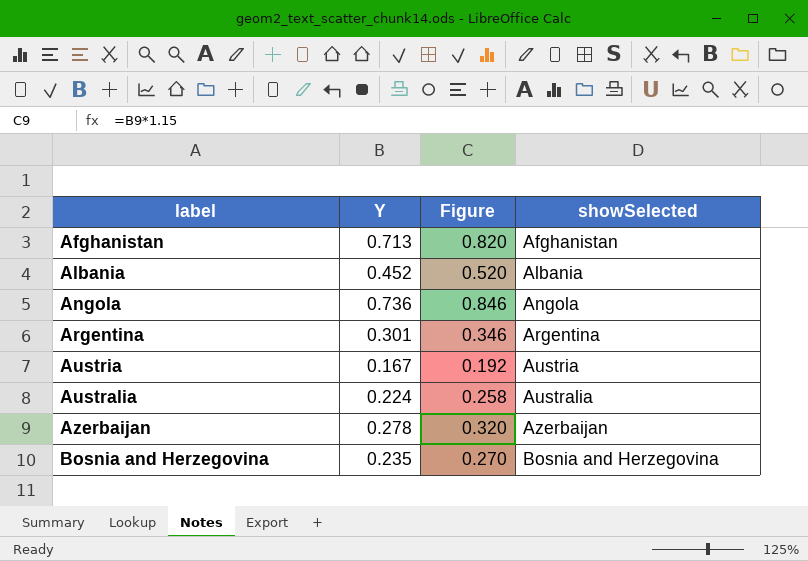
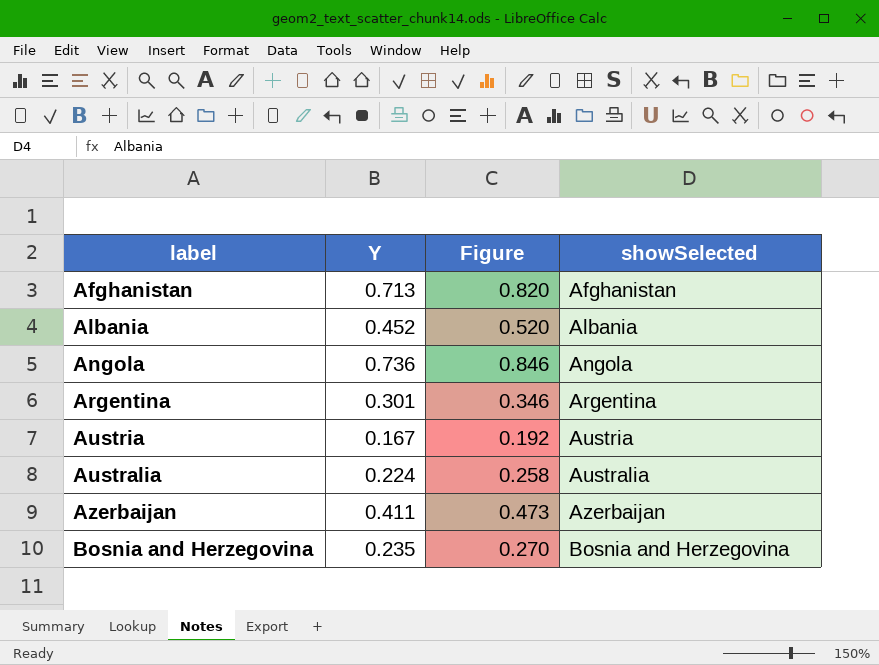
Azerbaijan | Y: 0.278 -> 0.411
Azerbaijan | Figure: 0.320 -> 0.473

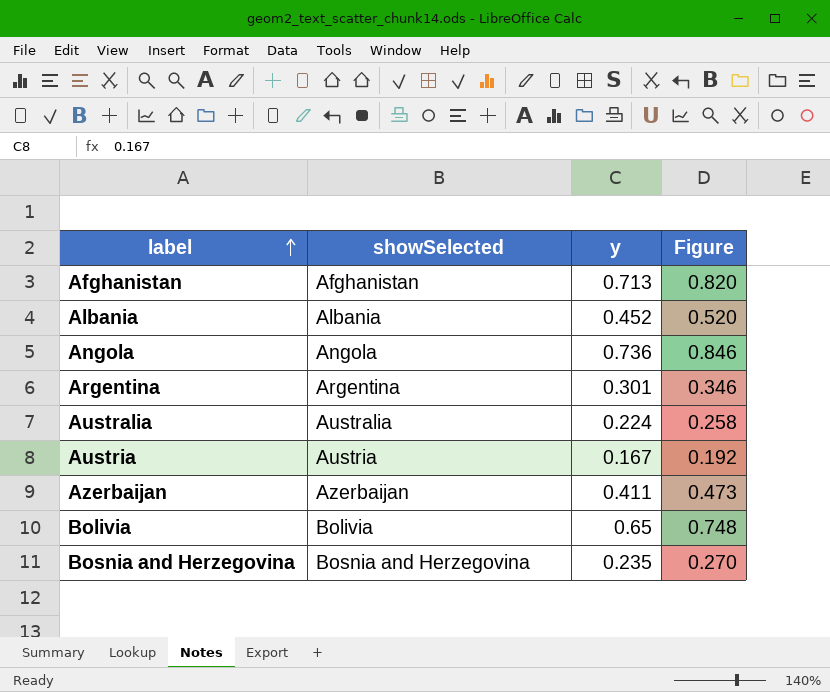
row order: none -> label ascending
column showSelected | position: 4 -> 2
column name: Y -> y
row Bolivia: none -> Bolivia | 0.65 | 0.748

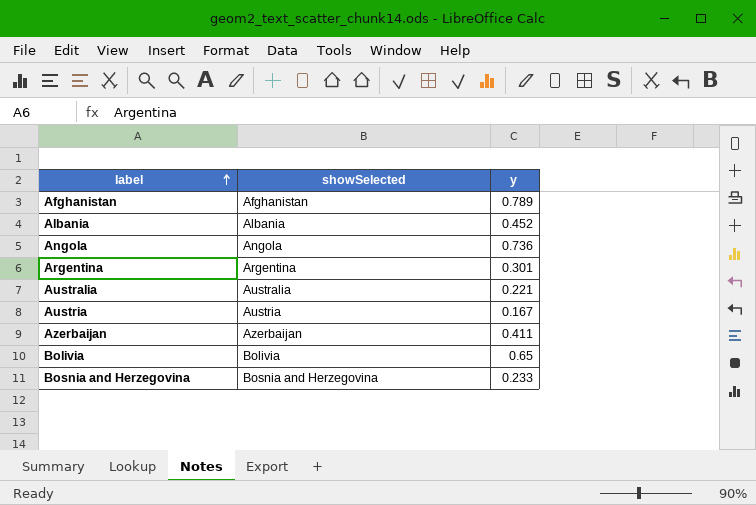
column Figure | formula: [y] * 1.15 -> none
Afghanistan | y: 0.713 -> 0.789
Australia | y: 0.224 -> 0.221
Bosnia and Herzegovina | y: 0.235 -> 0.233

